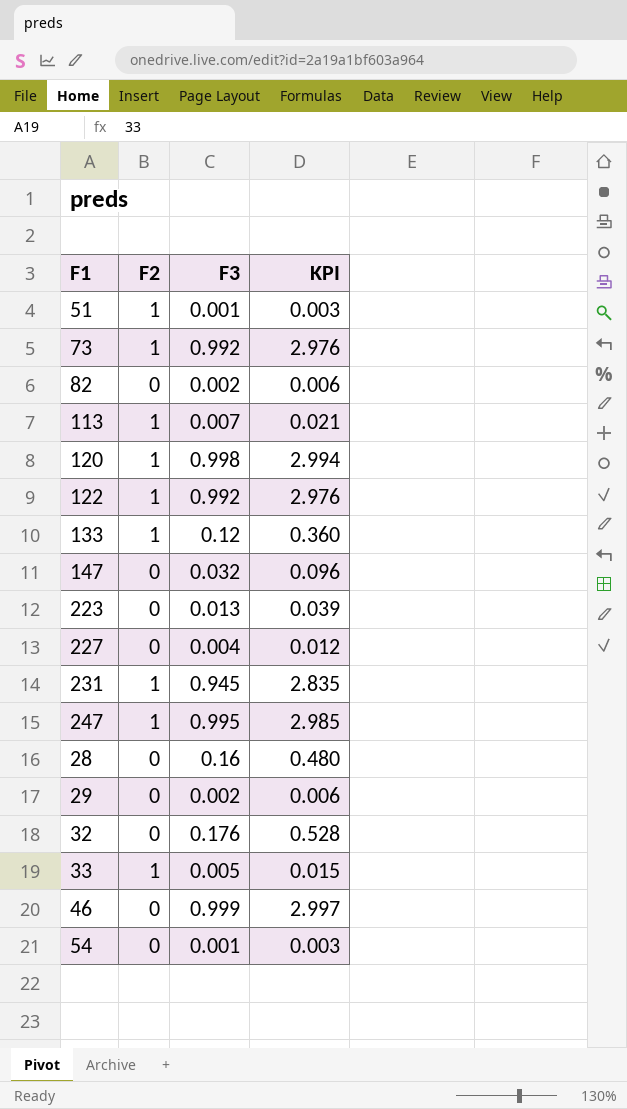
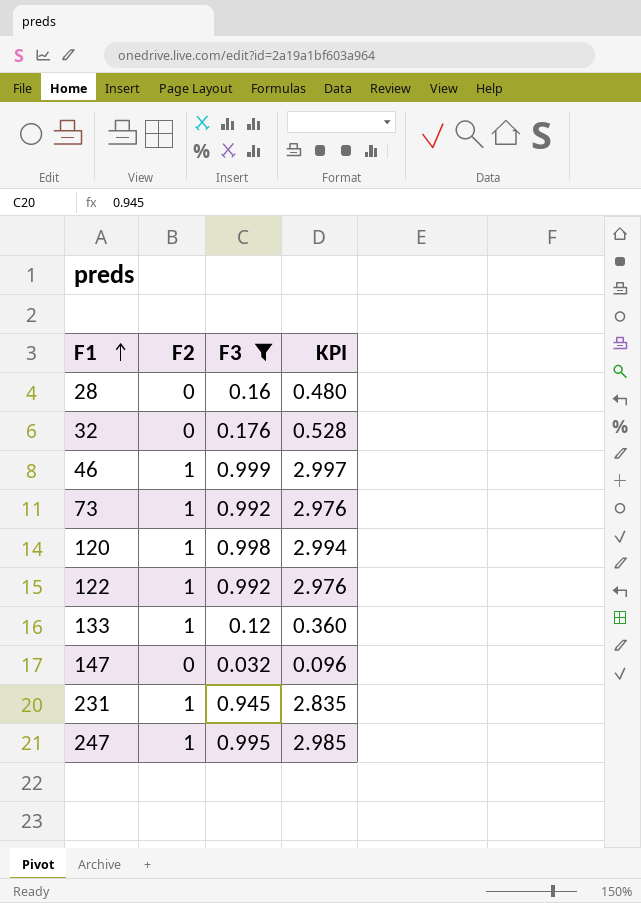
filter: none -> F3 >= 0.032
row order: none -> F1 ascending
46 | F2: 0 -> 1

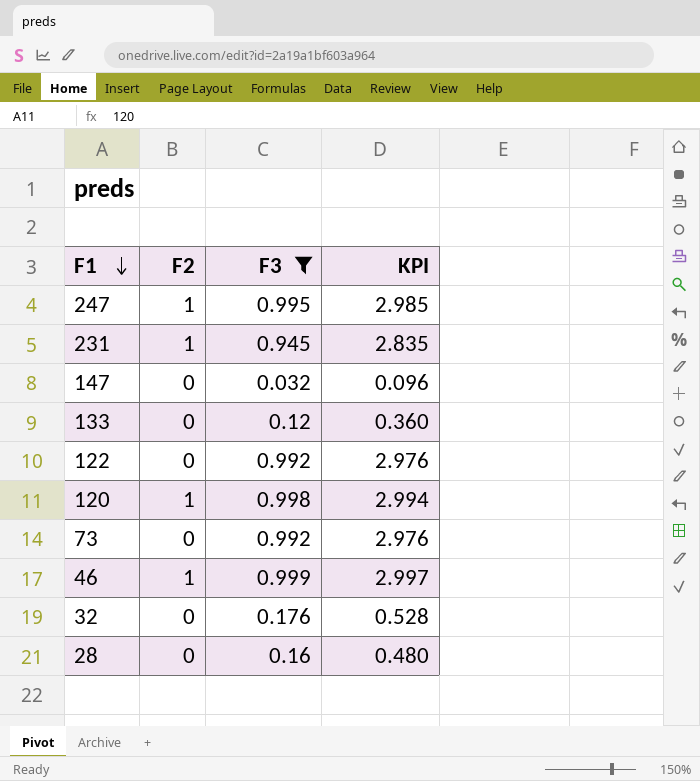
row order: F1 ascending -> F1 descending
133 | F2: 1 -> 0
122 | F2: 1 -> 0
73 | F2: 1 -> 0

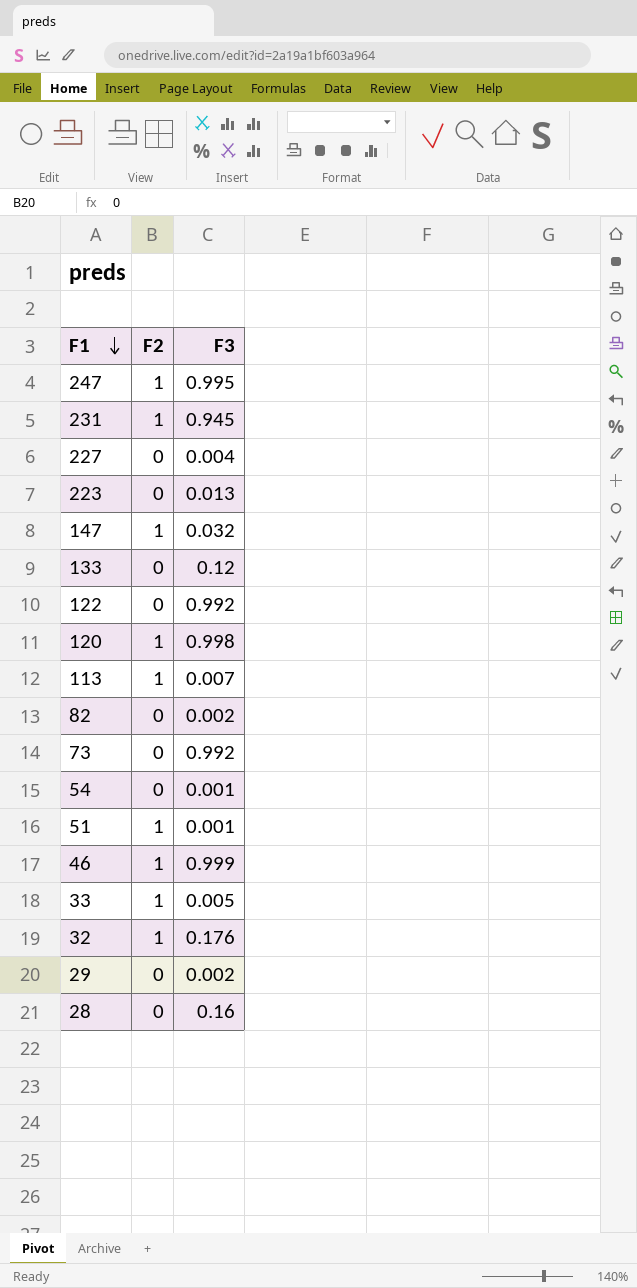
filter: F3 >= 0.032 -> none
column KPI | formula: [F3] * 3 -> none
147 | F2: 0 -> 1
32 | F2: 0 -> 1

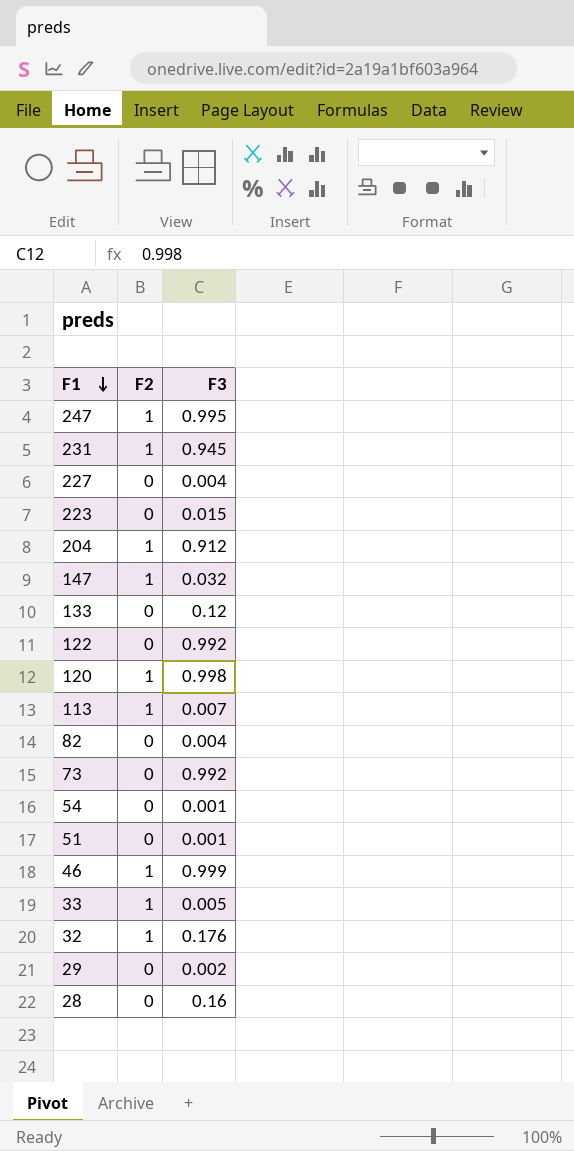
223 | F3: 0.013 -> 0.015
row 204: none -> 1 | 0.912
82 | F3: 0.002 -> 0.004
51 | F2: 1 -> 0

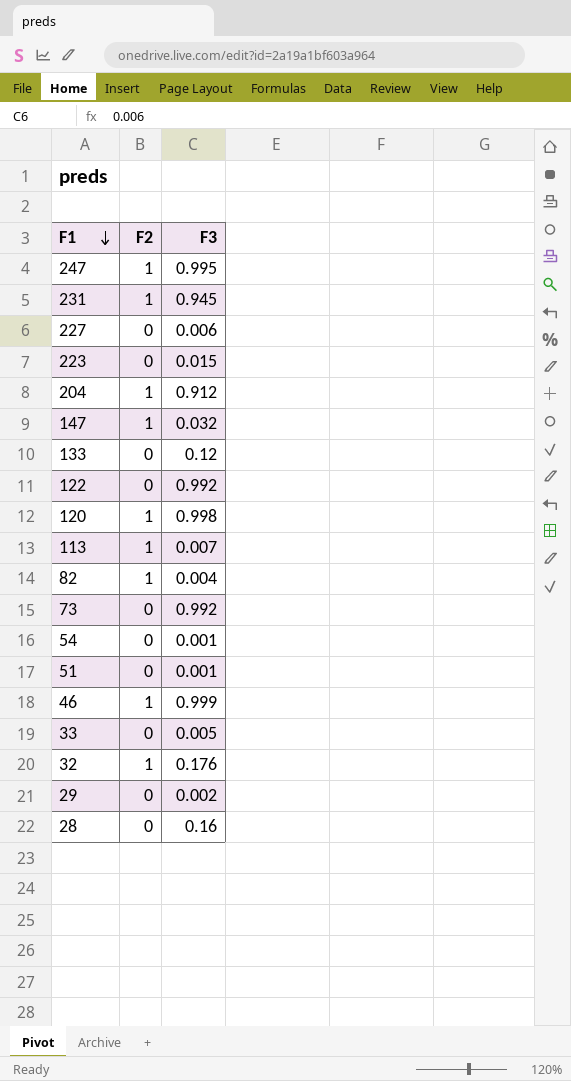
227 | F3: 0.004 -> 0.006
82 | F2: 0 -> 1
33 | F2: 1 -> 0

